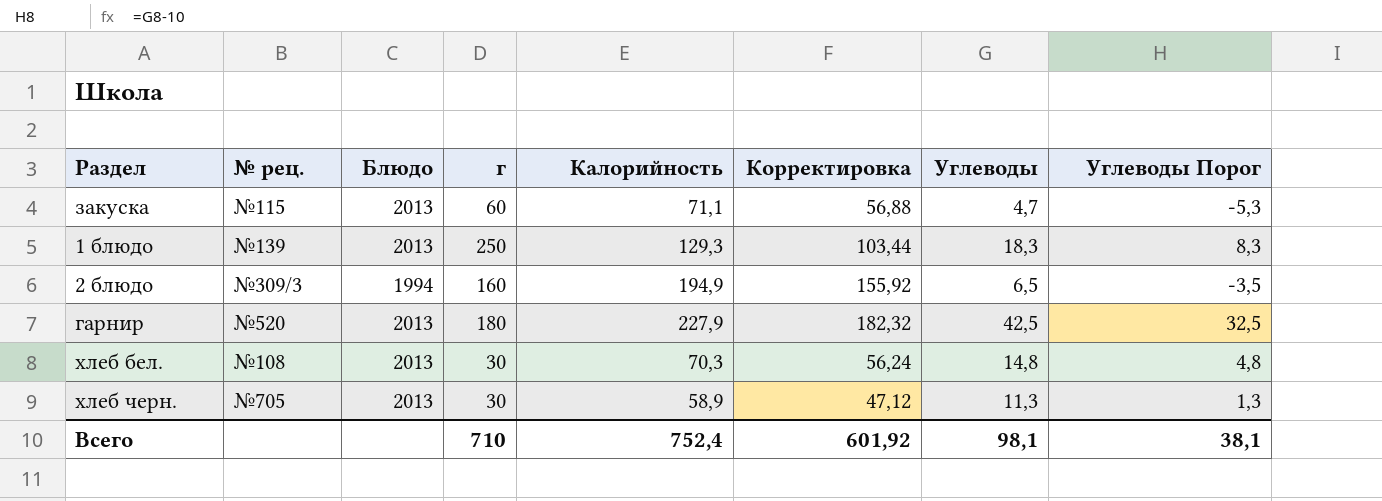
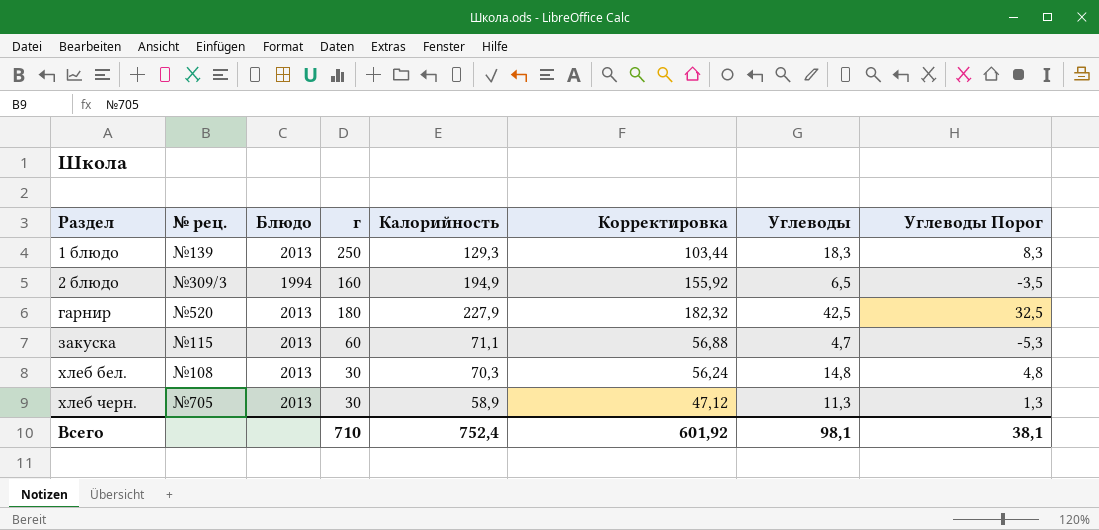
row order: none -> Раздел ascending

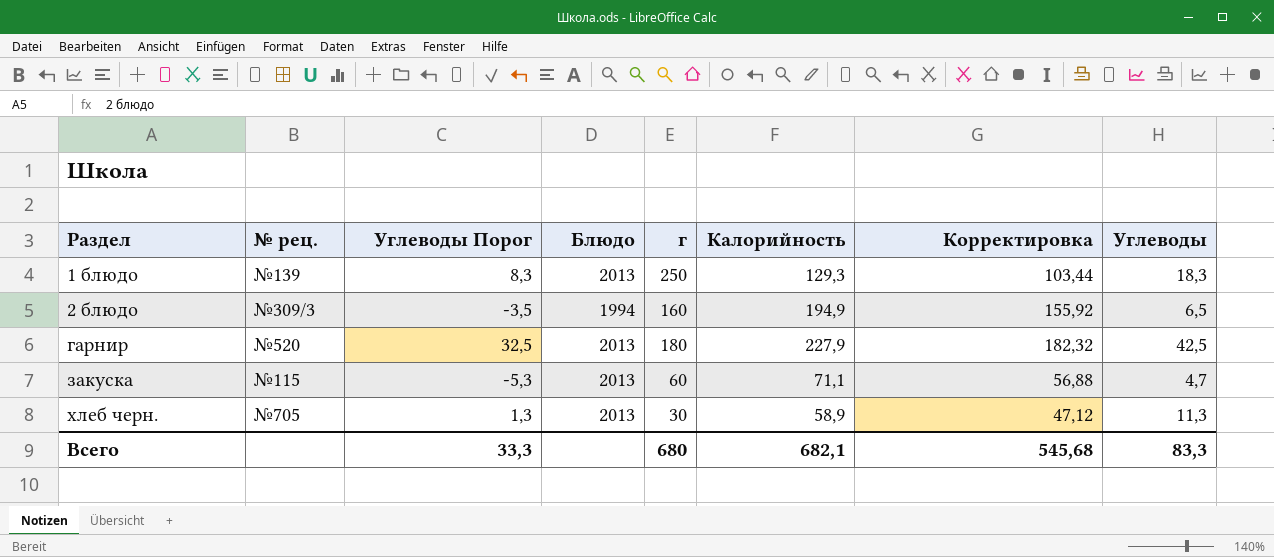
column Углеводы Порог | position: 8 -> 3
row хлеб бел.: №108 | 2013 | 30 | 70,3 | 56,24 | 14,8 | 4,8 -> none
Всего | Углеводы Порог: 38,1 -> 33,3
Всего | г: 710 -> 680
Всего | Калорийность: 752,4 -> 682,1
Всего | Корректировка: 601,92 -> 545,68
Всего | Углеводы: 98,1 -> 83,3

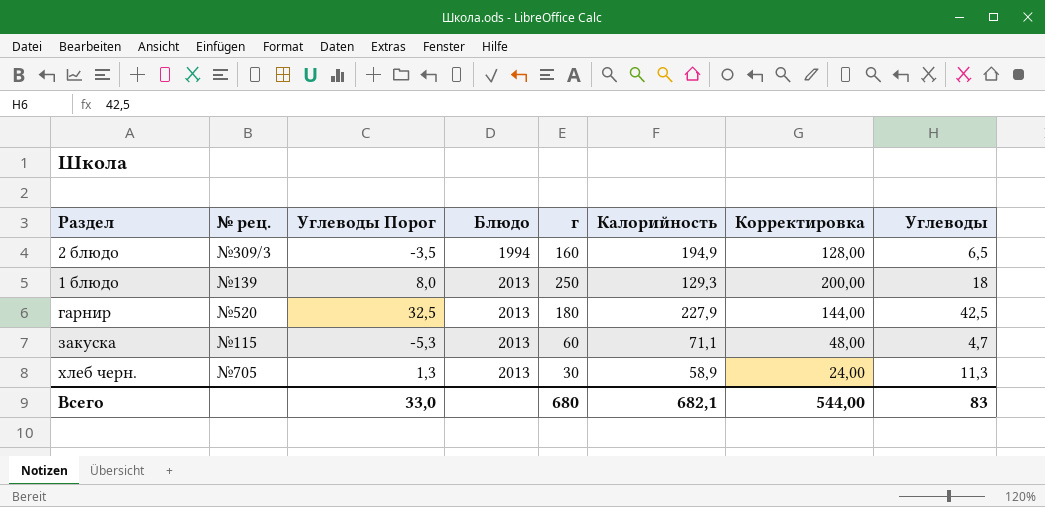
row order: Раздел ascending -> Блюдо ascending
column Корректировка | formula: [Калорийность] * 0,8 -> [г] * 0,8
1 блюдо | Углеводы Порог: 8,3 -> 8,0
1 блюдо | Углеводы: 18,3 -> 18
Всего | Углеводы Порог: 33,3 -> 33,0
Всего | Корректировка: 545,68 -> 544,00
Всего | Углеводы: 83,3 -> 83

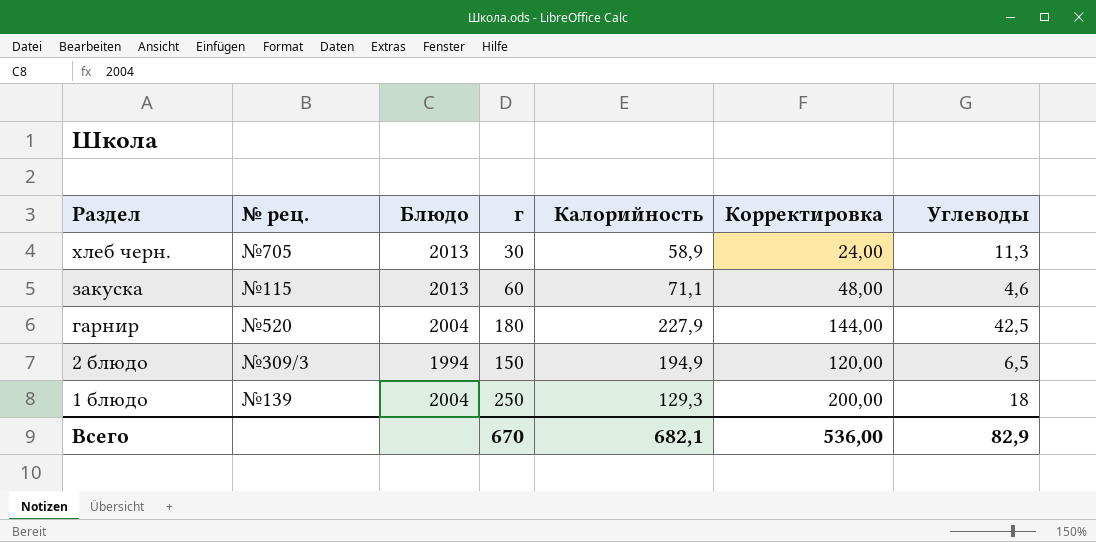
row order: Блюдо ascending -> Раздел descending
column Углеводы Порог | formula: [Углеводы] - 10 -> none
закуска | Углеводы: 4,7 -> 4,6
гарнир | Блюдо: 2013 -> 2004
2 блюдо | г: 160 -> 150
2 блюдо | Корректировка: 128,00 -> 120,00
1 блюдо | Блюдо: 2013 -> 2004
Всего | г: 680 -> 670
Всего | Корректировка: 544,00 -> 536,00
Всего | Углеводы: 83 -> 82,9

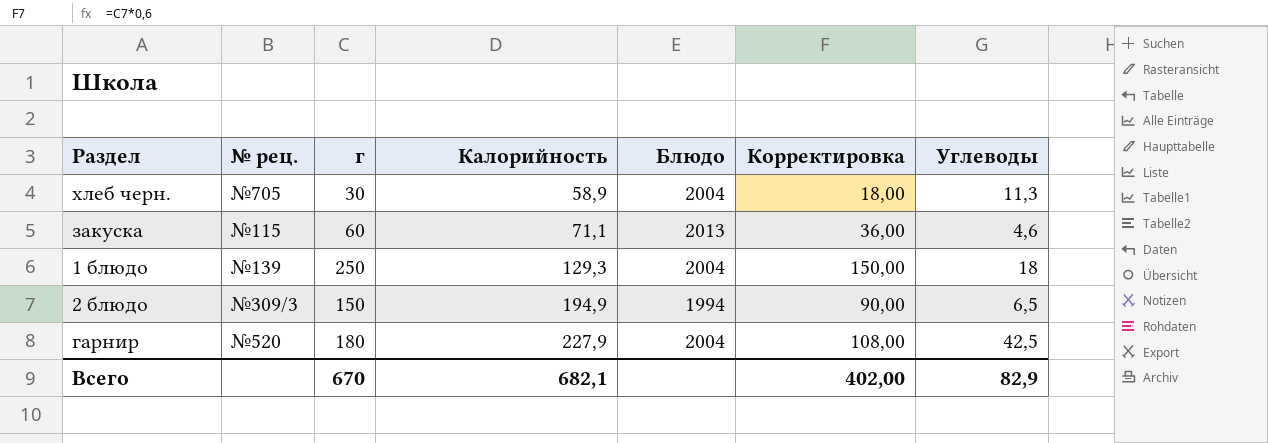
row order: Раздел descending -> Калорийность ascending
column Блюдо | position: 3 -> 5
column Корректировка | formula: [г] * 0,8 -> [г] * 0,6
хлеб черн. | Блюдо: 2013 -> 2004
Всего | Корректировка: 536,00 -> 402,00

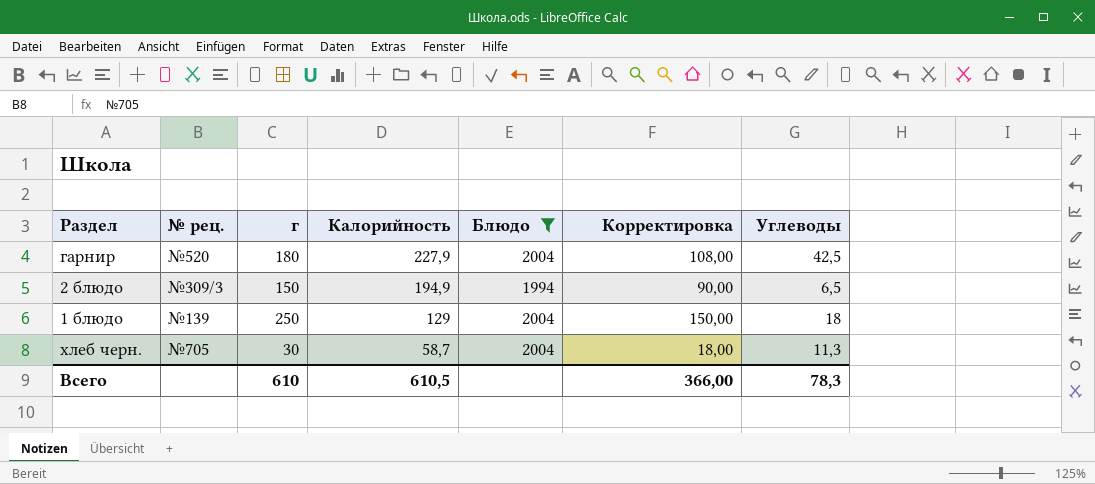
filter: none -> Блюдо != 2013
row order: Калорийность ascending -> Калорийность descending
1 блюдо | Калорийность: 129,3 -> 129
хлеб черн. | Калорийность: 58,9 -> 58,7
Всего | г: 670 -> 610
Всего | Калорийность: 682,1 -> 610,5
Всего | Корректировка: 402,00 -> 366,00
Всего | Углеводы: 82,9 -> 78,3

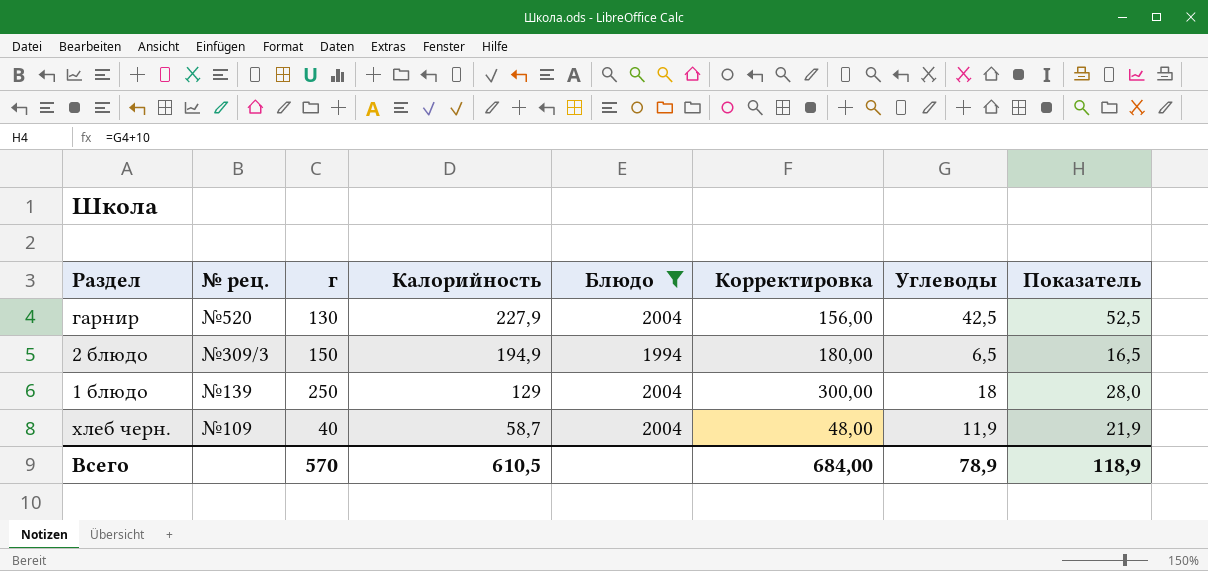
column Корректировка | formula: [г] * 0,6 -> [г] * 1,2
column Показатель | formula: none -> [Углеводы] + 10
гарнир | г: 180 -> 130
хлеб черн. | № рец.: №705 -> №109
хлеб черн. | г: 30 -> 40
хлеб черн. | Углеводы: 11,3 -> 11,9
Всего | г: 610 -> 570
Всего | Корректировка: 366,00 -> 684,00
Всего | Углеводы: 78,3 -> 78,9

